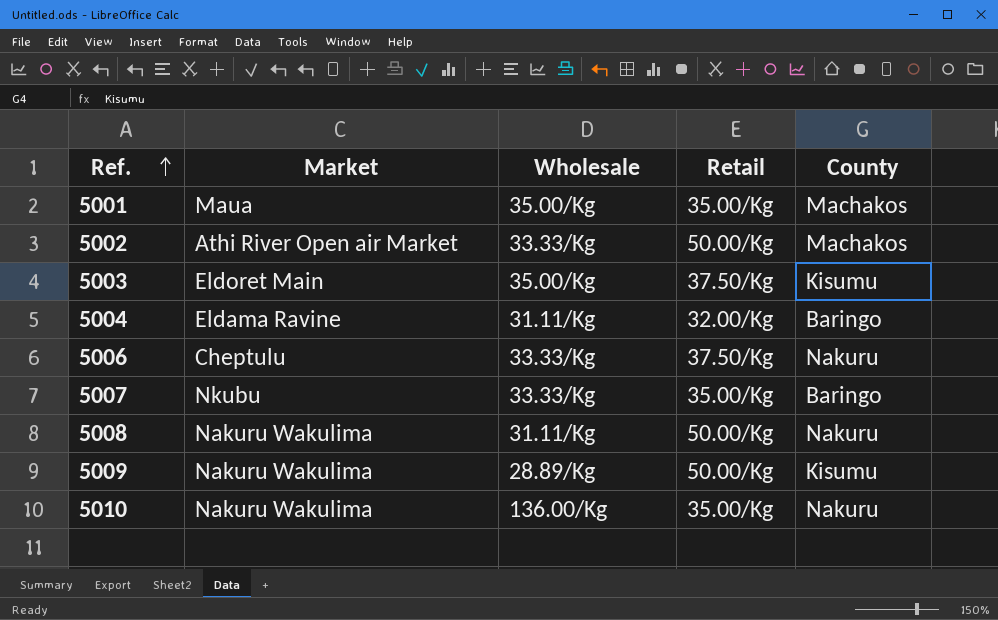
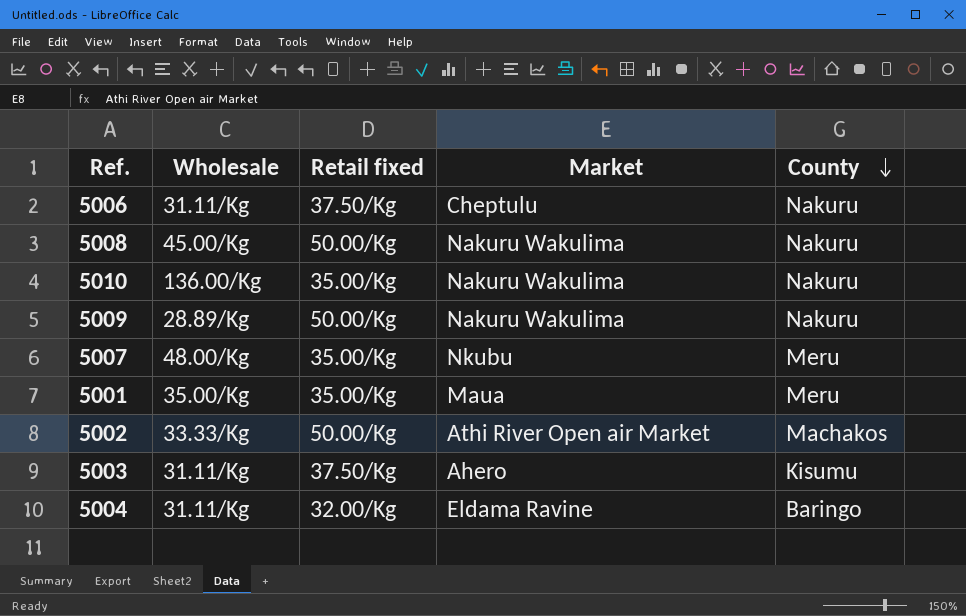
row order: Ref. ascending -> County descending
column name: Retail -> Retail fixed
column Market | position: 2 -> 4
5006 | Wholesale: 33.33/Kg -> 31.11/Kg
5008 | Wholesale: 31.11/Kg -> 45.00/Kg
5009 | County: Kisumu -> Nakuru
5007 | Wholesale: 33.33/Kg -> 48.00/Kg
5007 | County: Baringo -> Meru
5001 | County: Machakos -> Meru
5003 | Wholesale: 35.00/Kg -> 31.11/Kg
5003 | Market: Eldoret Main -> Ahero

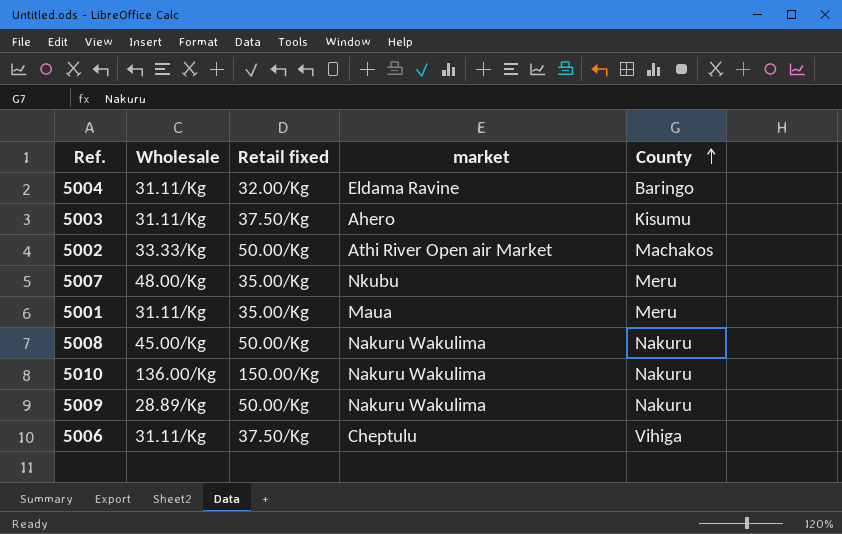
row order: County descending -> County ascending
column name: Market -> market
5001 | Wholesale: 35.00/Kg -> 31.11/Kg
5010 | Retail fixed: 35.00/Kg -> 150.00/Kg
5006 | County: Nakuru -> Vihiga

